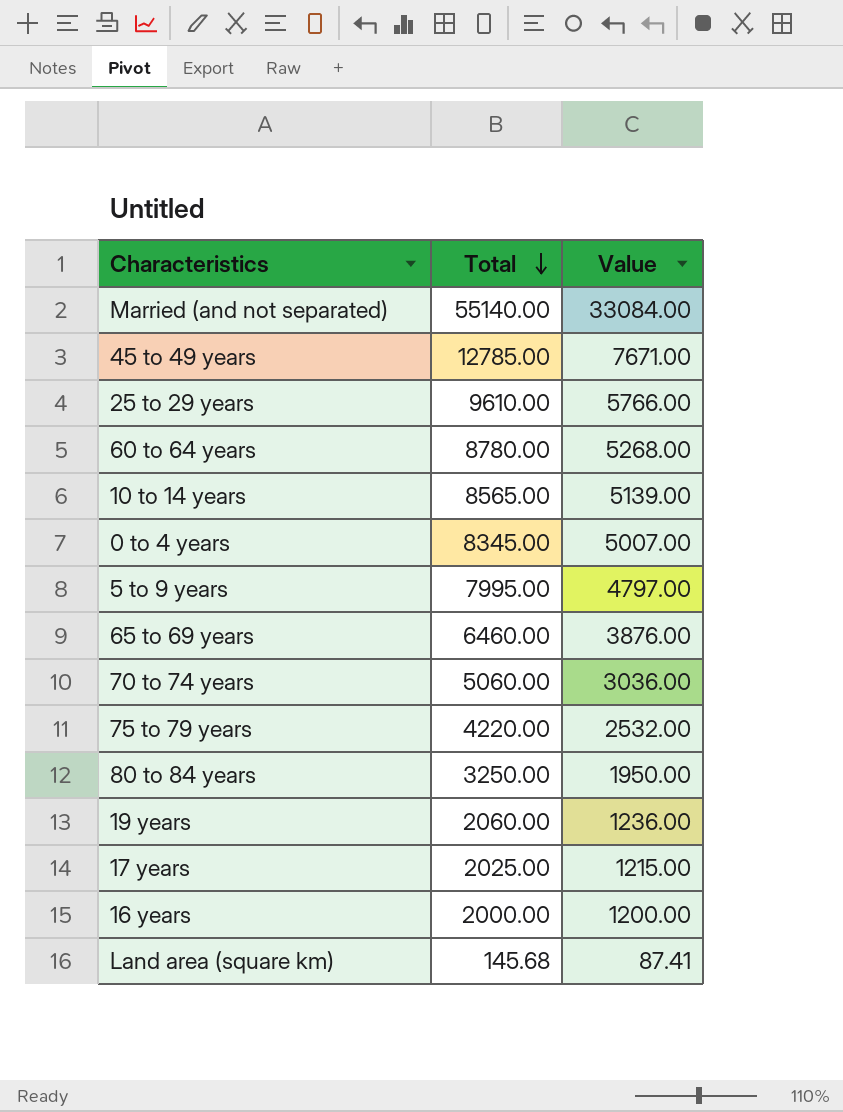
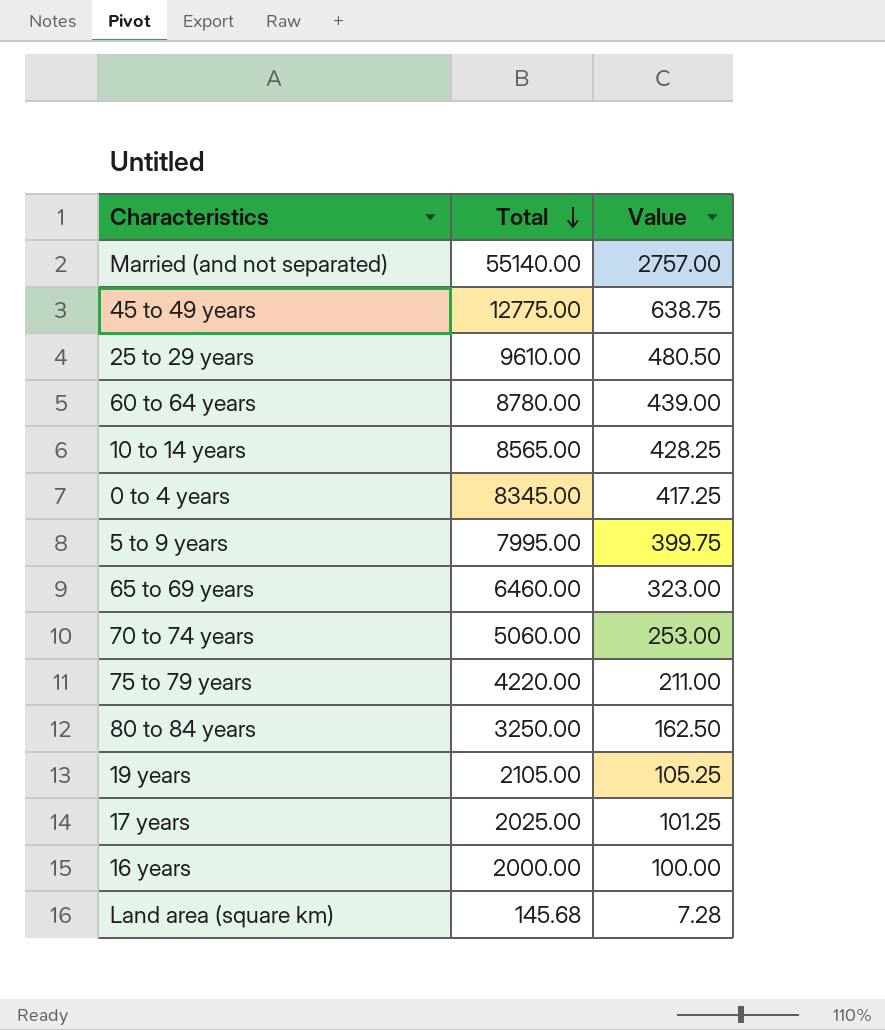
column Value | formula: [Total] * 0.6 -> [Total] * 0.05
45 to 49 years | Total: 12785.00 -> 12775.00
19 years | Total: 2060.00 -> 2105.00

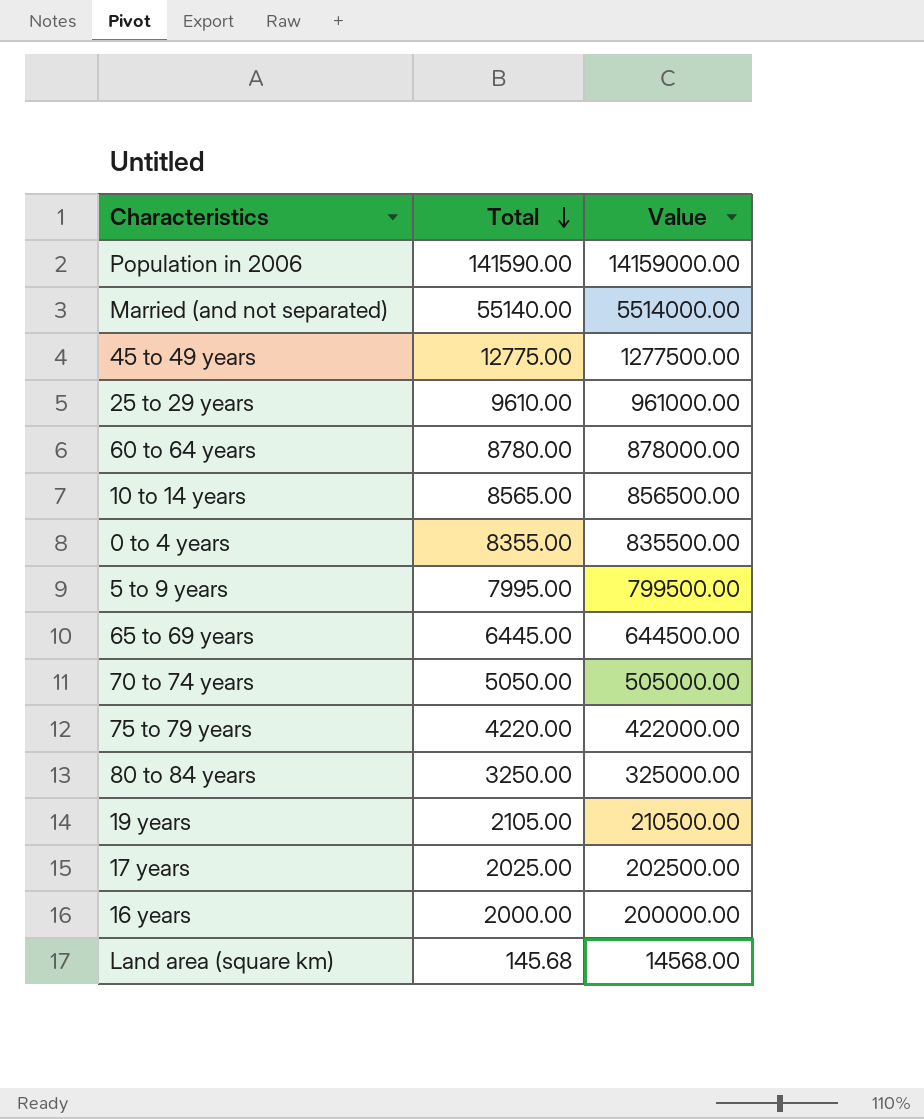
column Value | formula: [Total] * 0.05 -> [Total] * 100
row Population in 2006: none -> 141590.00 | 14159000.00
0 to 4 years | Total: 8345.00 -> 8355.00
65 to 69 years | Total: 6460.00 -> 6445.00
70 to 74 years | Total: 5060.00 -> 5050.00

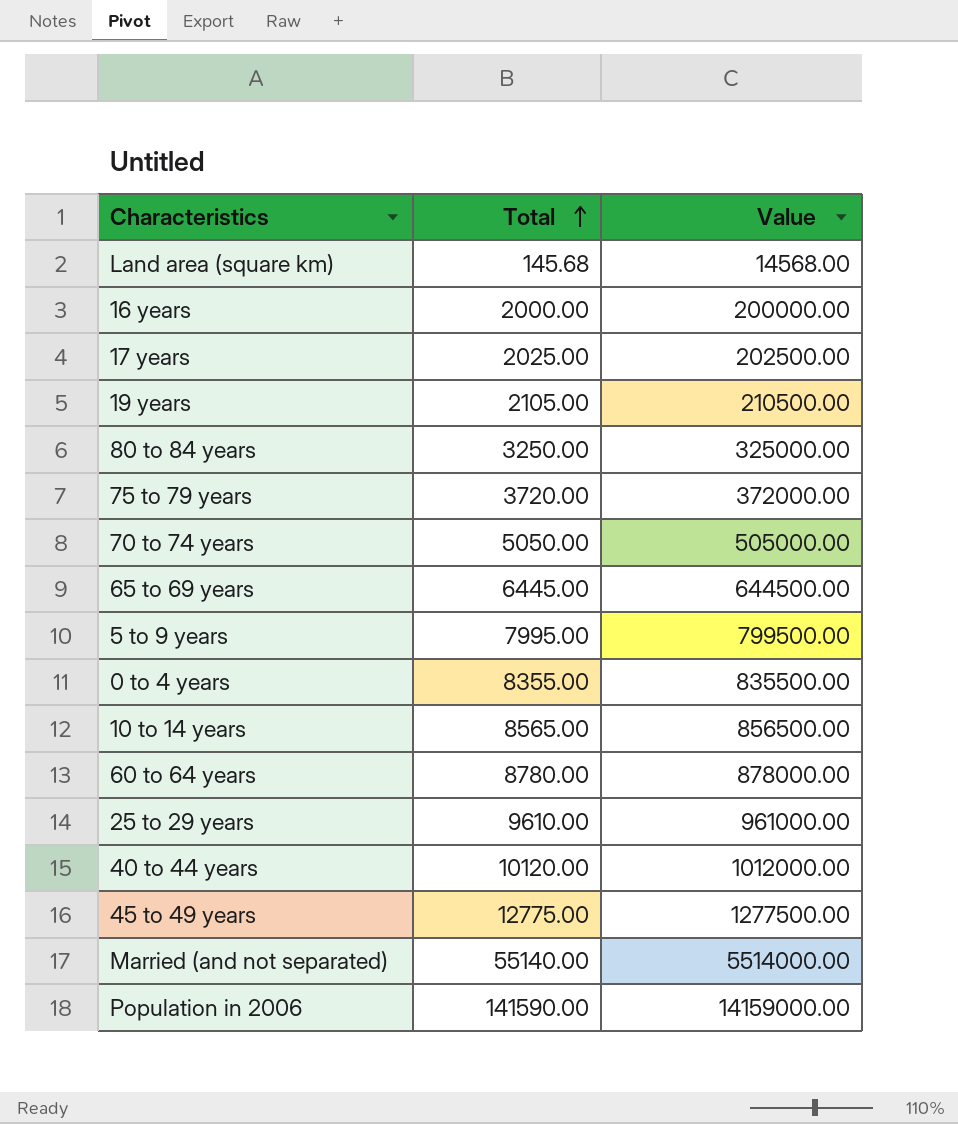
row order: Total descending -> Total ascending
75 to 79 years | Total: 4220.00 -> 3720.00
75 to 79 years | Value: 422000.00 -> 372000.00
row 40 to 44 years: none -> 10120.00 | 1012000.00

